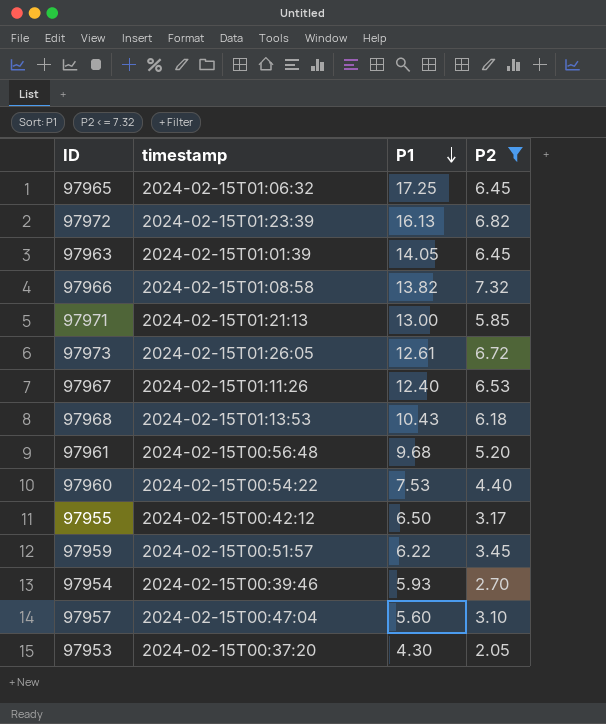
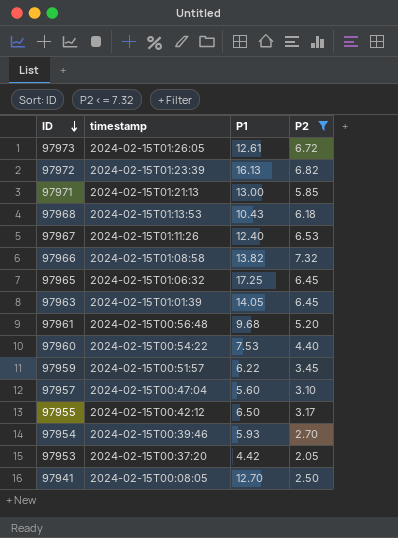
row order: P1 descending -> ID descending
97953 | P1: 4.30 -> 4.42
row 97941: none -> 2024-02-15T00:08:05 | 12.70 | 2.50

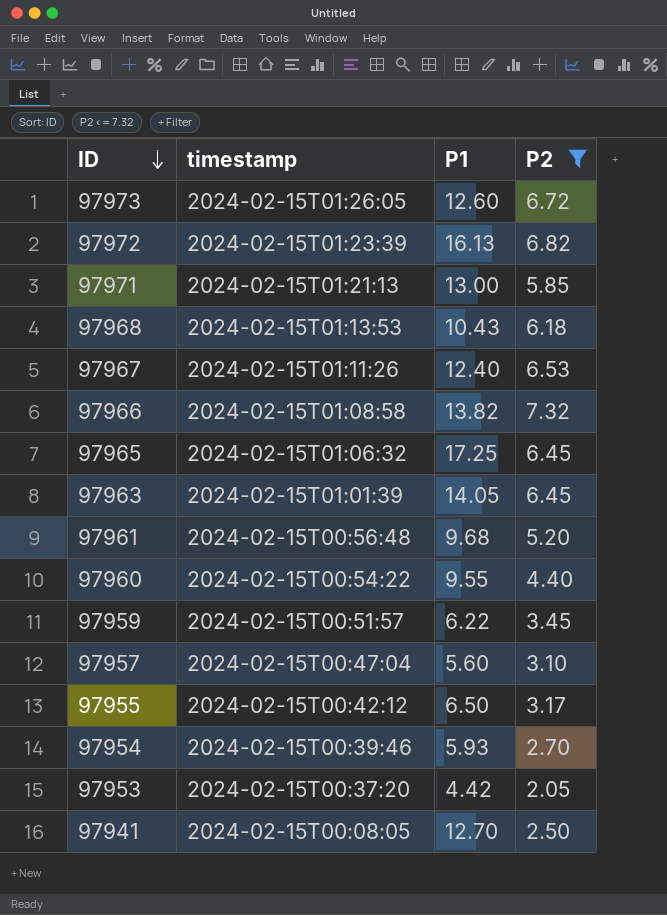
97973 | P1: 12.61 -> 12.60
97960 | P1: 7.53 -> 9.55

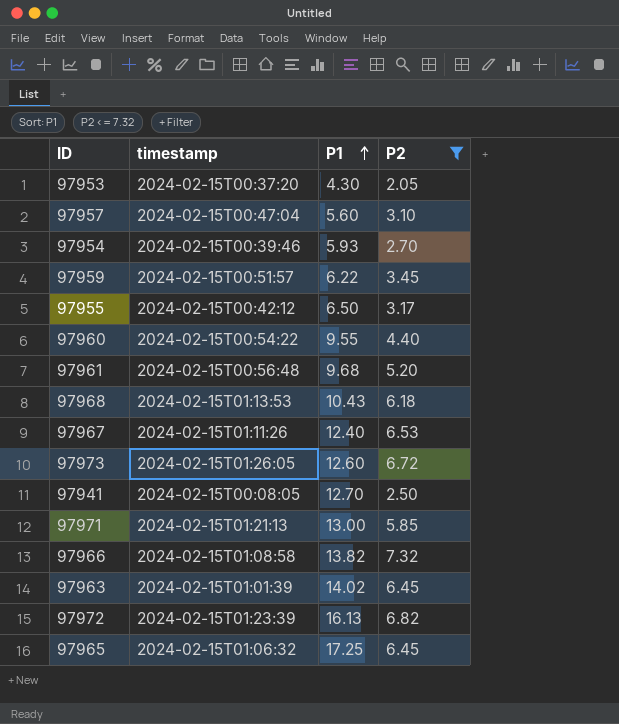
row order: ID descending -> P1 ascending
97953 | P1: 4.42 -> 4.30
97963 | P1: 14.05 -> 14.02

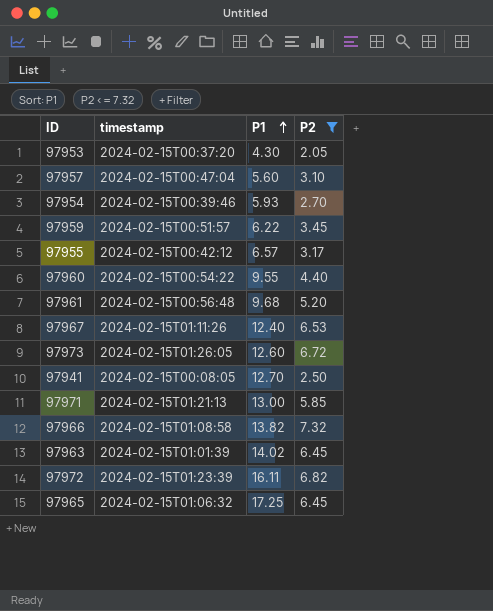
row 97968: 2024-02-15T01:13:53 | 10.43 | 6.18 -> none
97955 | P1: 6.50 -> 6.57
97972 | P1: 16.13 -> 16.11

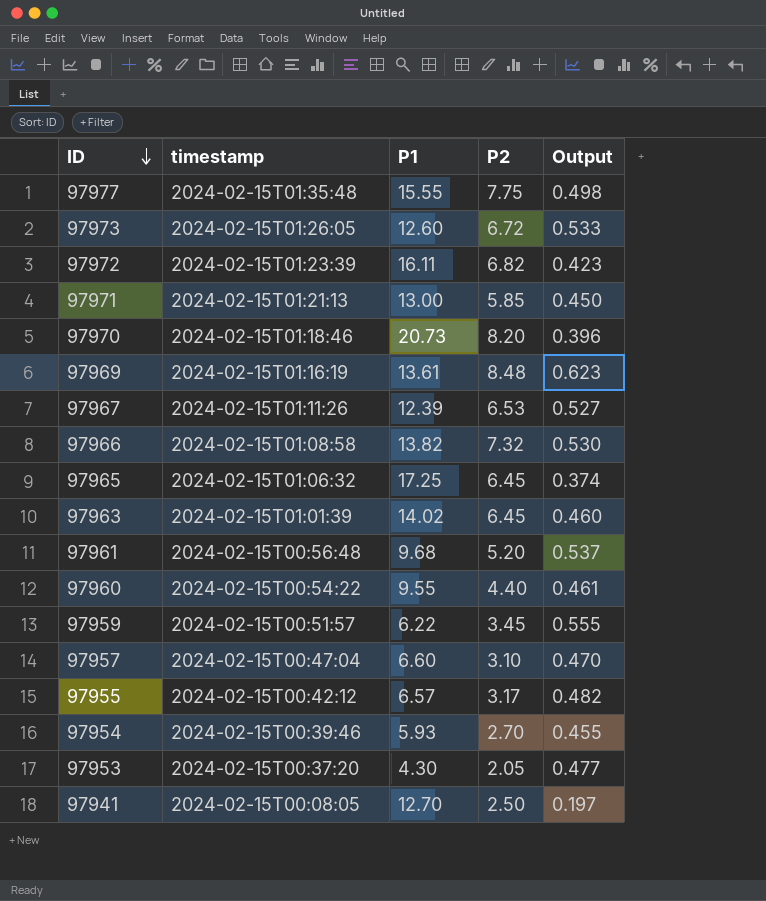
filter: P2 <= 7.32 -> none
row order: P1 ascending -> ID descending
column Output | formula: none -> [P2] / [P1]
97967 | P1: 12.40 -> 12.39
97957 | P1: 5.60 -> 6.60

